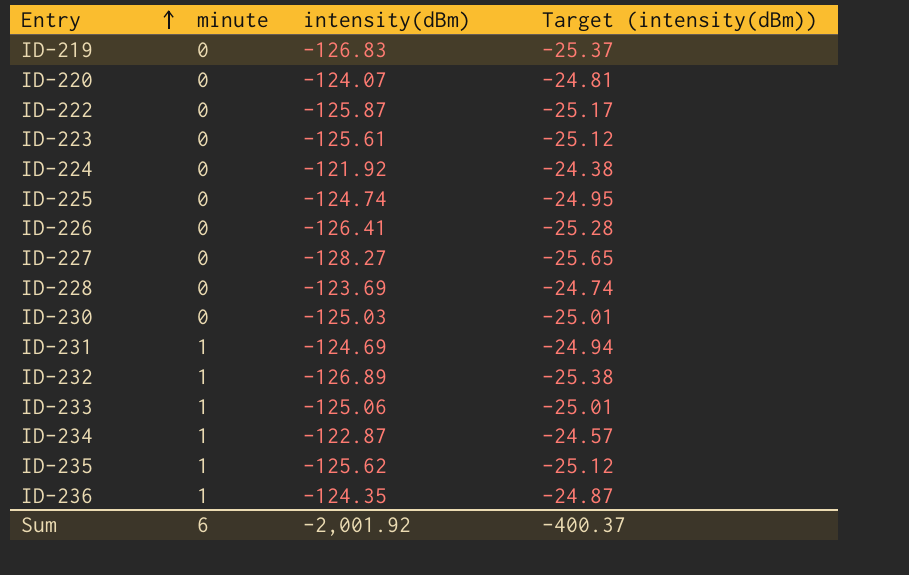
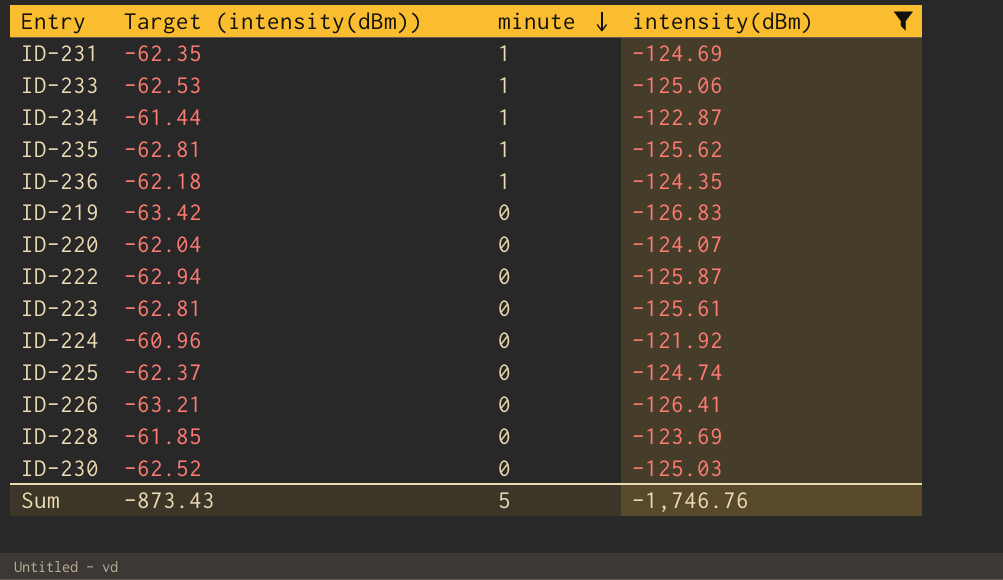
filter: none -> intensity(dBm) >= -126.83
row order: Entry ascending -> minute descending
column Target (intensity(dBm)) | formula: [intensity(dBm)] * 0.2 -> [intensity(dBm)] * 0.5
column Target (intensity(dBm)) | position: 4 -> 2
Sum | Target (intensity(dBm)): -400.37 -> -873.43
Sum | minute: 6 -> 5
Sum | intensity(dBm): -2,001.92 -> -1,746.76

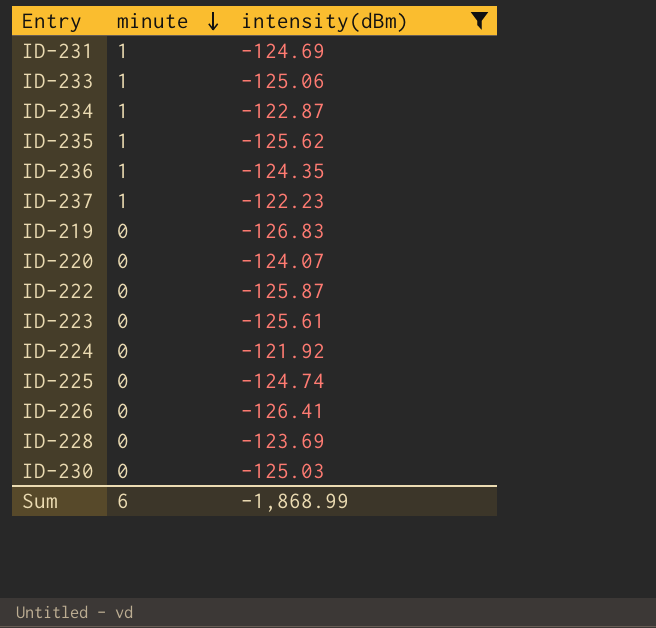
column Target (intensity(dBm)) | formula: [intensity(dBm)] * 0.5 -> none
row ID-237: none -> 1 | -122.23
Sum | minute: 5 -> 6
Sum | intensity(dBm): -1,746.76 -> -1,868.99

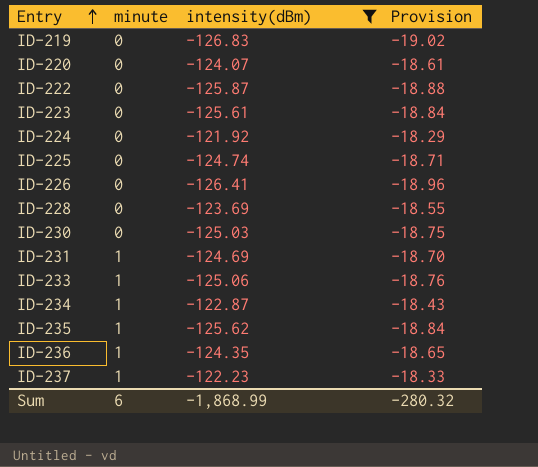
row order: minute descending -> Entry ascending
column Provision | formula: none -> [intensity(dBm)] * 0.15

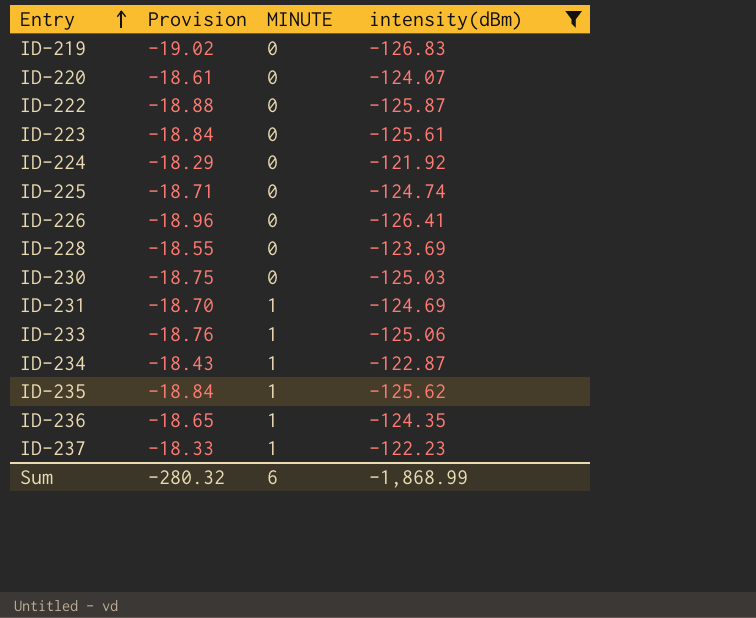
column Provision | position: 4 -> 2
column name: minute -> MINUTE

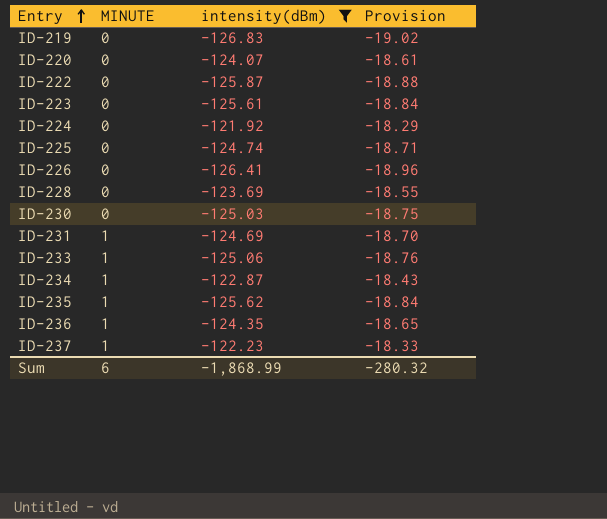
column Provision | position: 2 -> 4

